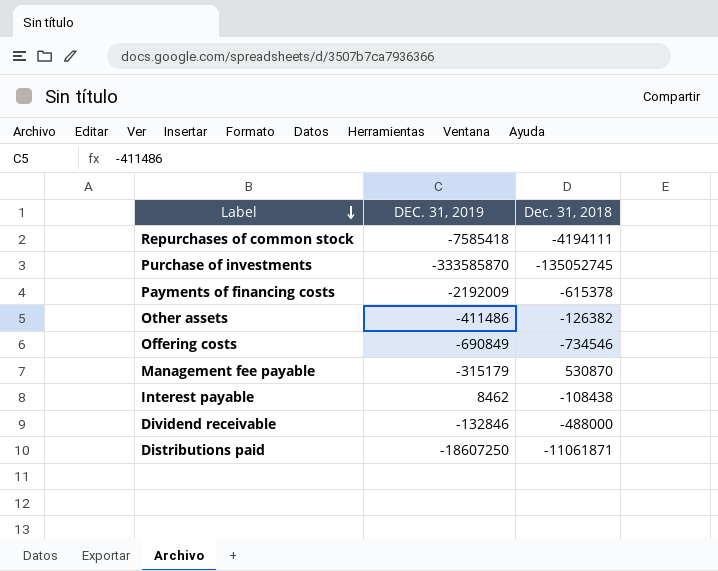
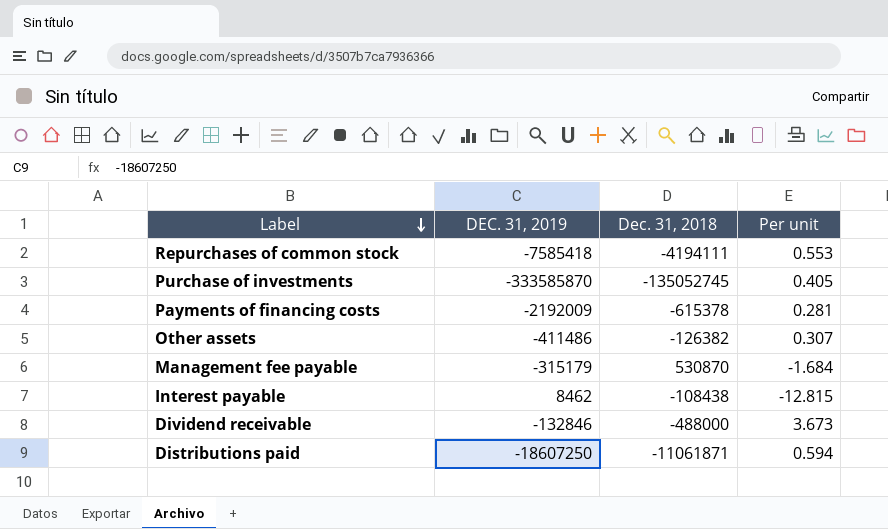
column Per unit | formula: none -> [Dec. 31, 2018] / [DEC. 31, 2019]
row Offering costs: -690849 | -734546 -> none

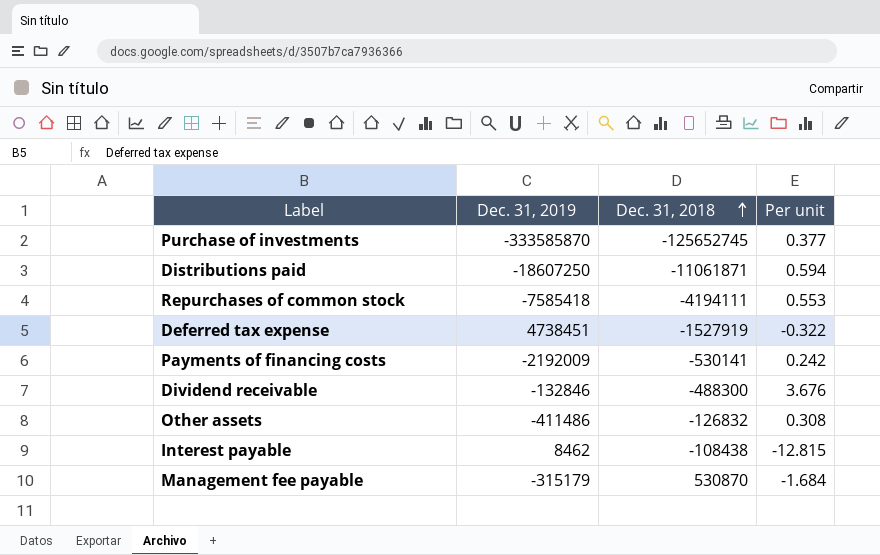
row order: Label descending -> Dec. 31, 2018 ascending
column name: DEC. 31, 2019 -> Dec. 31, 2019
Purchase of investments | Dec. 31, 2018: -135052745 -> -125652745
Purchase of investments | Per unit: 0.405 -> 0.377
row Deferred tax expense: none -> 4738451 | -1527919 | -0.322
Payments of financing costs | Dec. 31, 2018: -615378 -> -530141
Payments of financing costs | Per unit: 0.281 -> 0.242
Dividend receivable | Dec. 31, 2018: -488000 -> -488300
Dividend receivable | Per unit: 3.673 -> 3.676
Other assets | Dec. 31, 2018: -126382 -> -126832
Other assets | Per unit: 0.307 -> 0.308

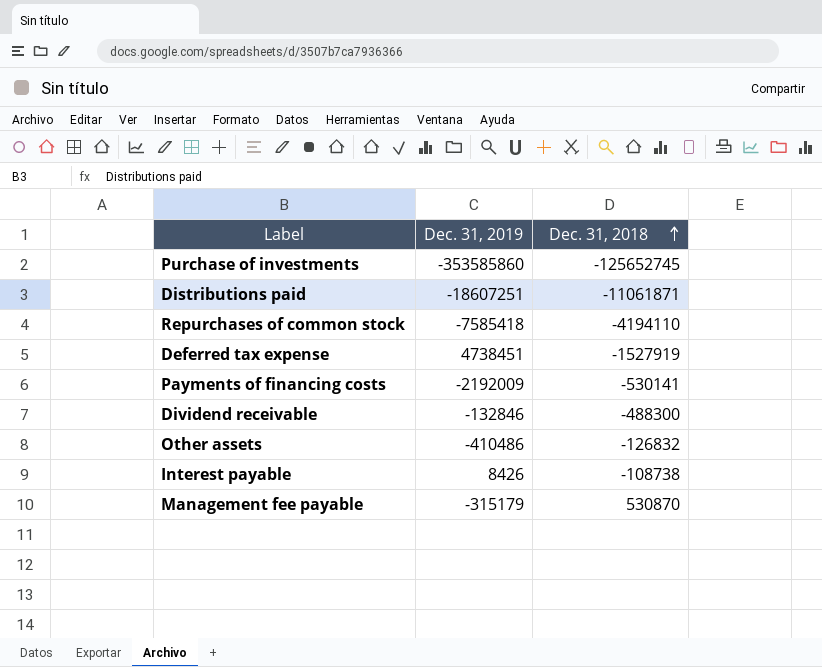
column Per unit | formula: [Dec. 31, 2018] / [Dec. 31, 2019] -> none
Purchase of investments | Dec. 31, 2019: -333585870 -> -353585860
Distributions paid | Dec. 31, 2019: -18607250 -> -18607251
Repurchases of common stock | Dec. 31, 2018: -4194111 -> -4194110
Other assets | Dec. 31, 2019: -411486 -> -410486
Interest payable | Dec. 31, 2019: 8462 -> 8426
Interest payable | Dec. 31, 2018: -108438 -> -108738

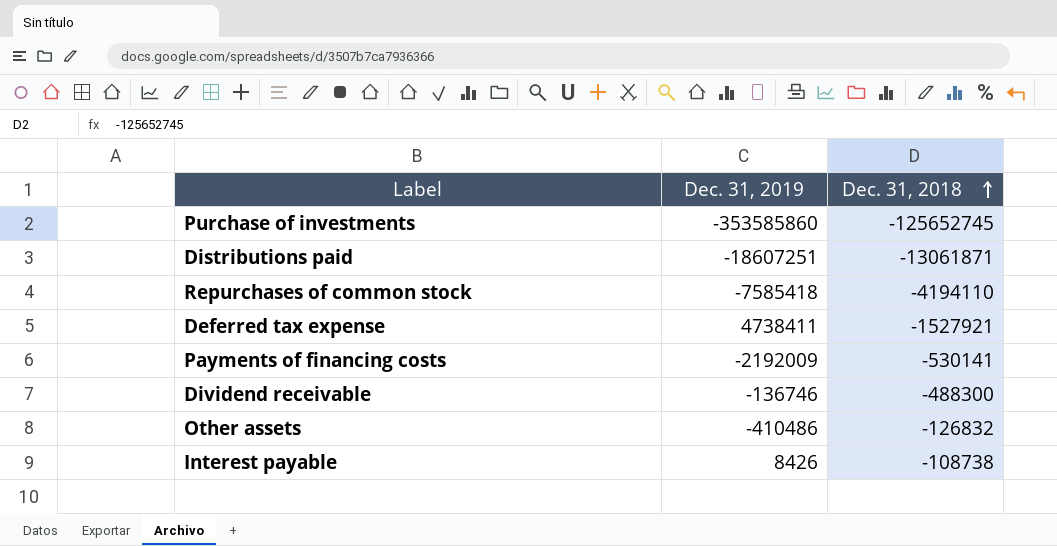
row Management fee payable: -315179 | 530870 -> none
Distributions paid | Dec. 31, 2018: -11061871 -> -13061871
Deferred tax expense | Dec. 31, 2019: 4738451 -> 4738411
Deferred tax expense | Dec. 31, 2018: -1527919 -> -1527921
Dividend receivable | Dec. 31, 2019: -132846 -> -136746

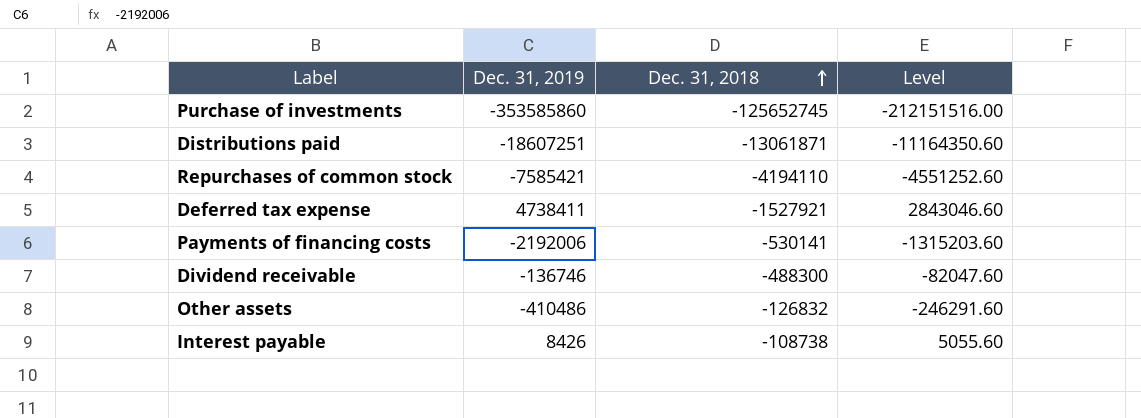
column Level | formula: none -> [Dec. 31, 2019] * 0.6
Repurchases of common stock | Dec. 31, 2019: -7585418 -> -7585421
Payments of financing costs | Dec. 31, 2019: -2192009 -> -2192006

